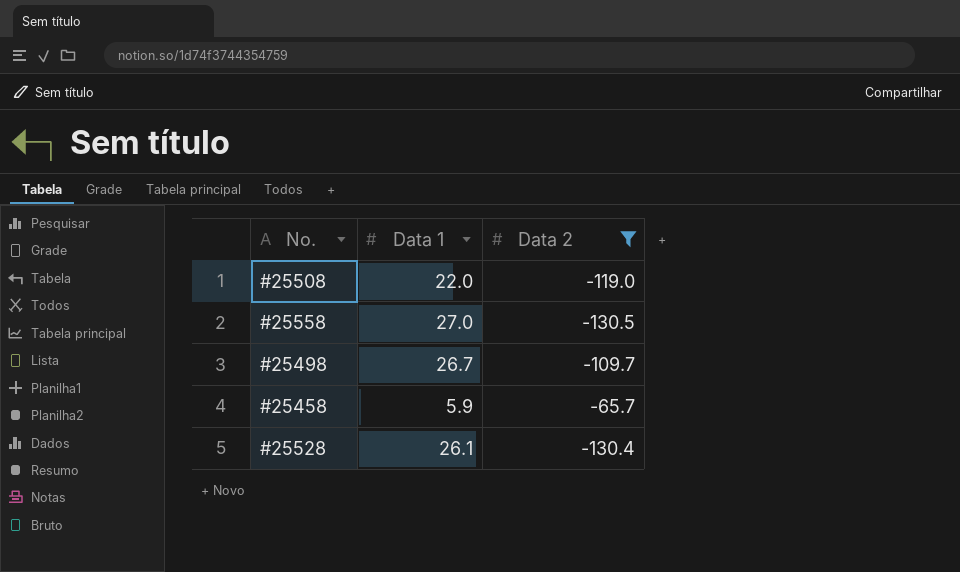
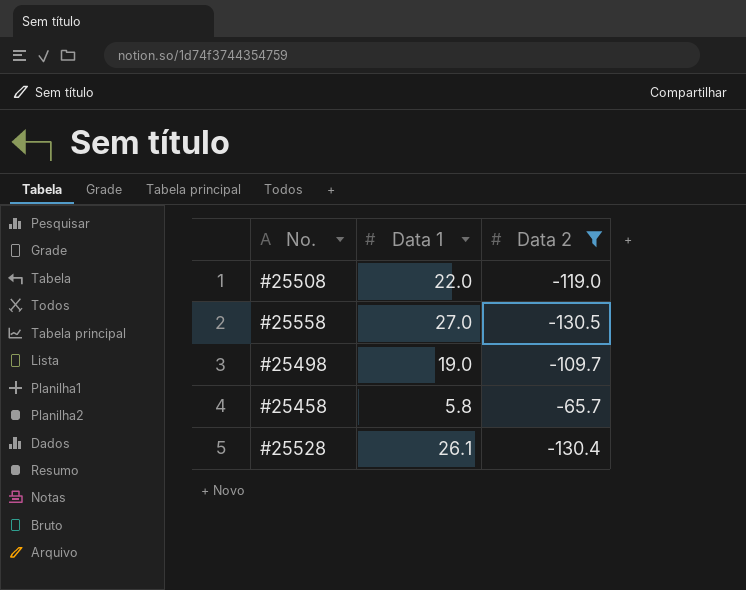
#25498 | Data 1: 26.7 -> 19.0
#25458 | Data 1: 5.9 -> 5.8

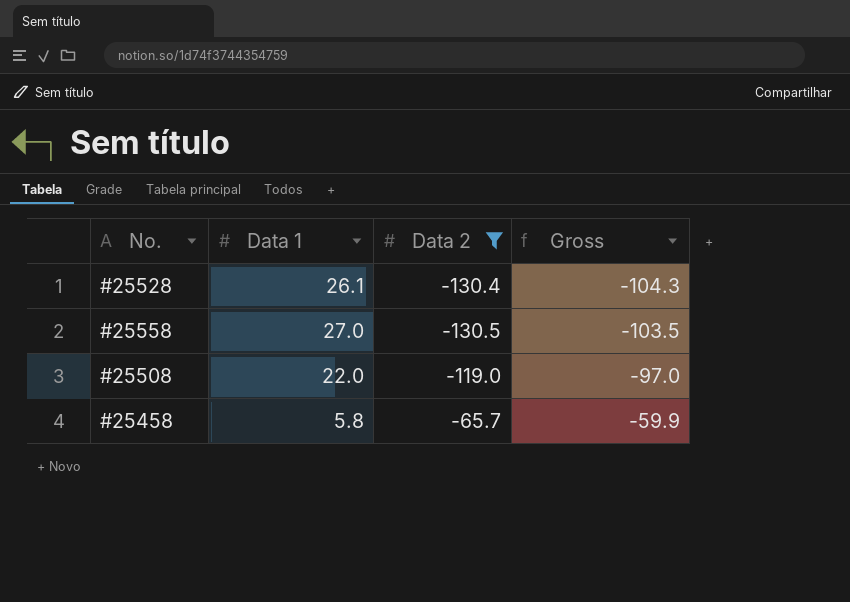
row order: none -> Gross ascending
column Gross | formula: none -> [Data 1] + [Data 2]
row #25498: 19.0 | -109.7 -> none

